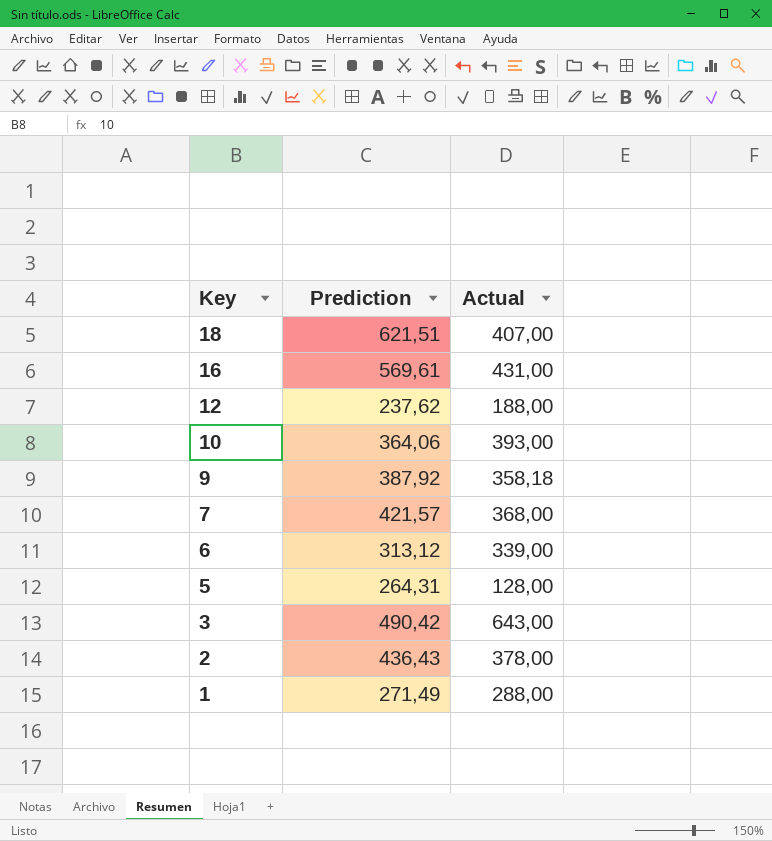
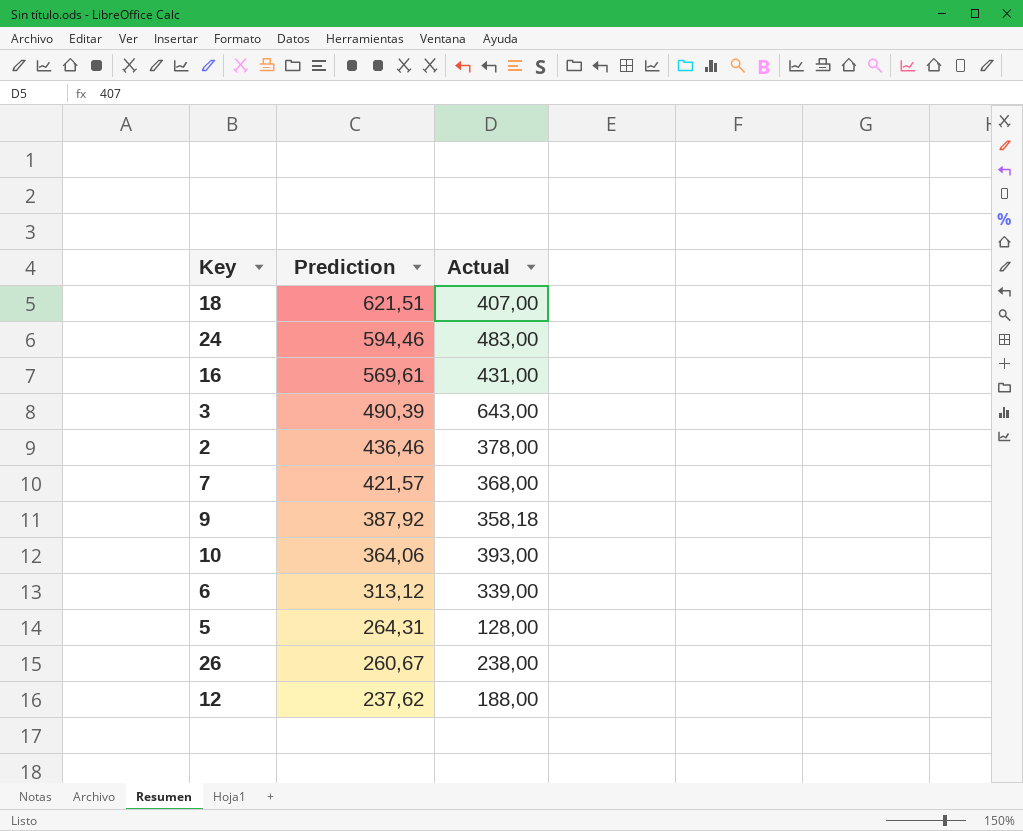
row order: Key descending -> Prediction descending
row 1: 271,49 | 288,00 -> none
row 24: none -> 594,46 | 483,00
3 | Prediction: 490,42 -> 490,39
2 | Prediction: 436,43 -> 436,46
row 26: none -> 260,67 | 238,00

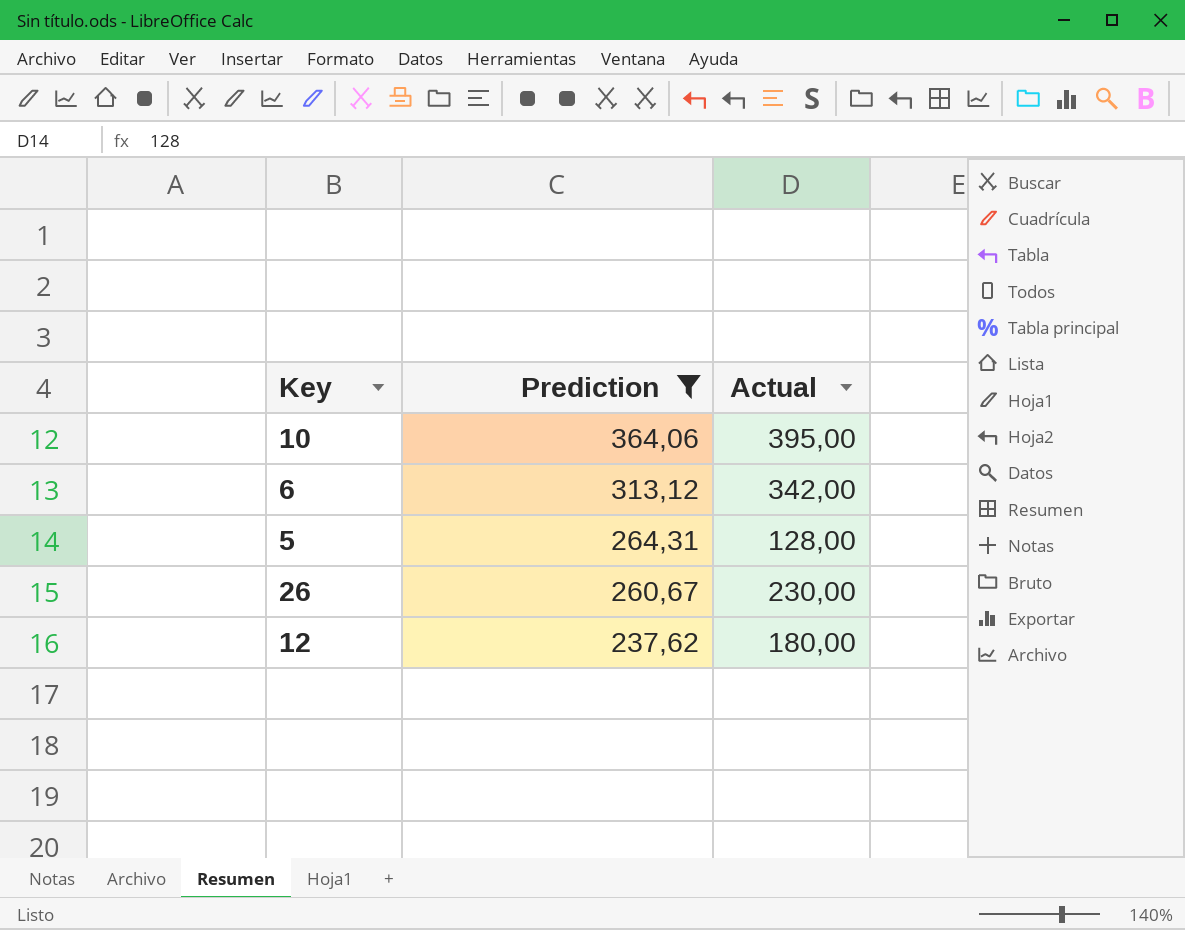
filter: none -> Prediction <= 364,06
10 | Actual: 393,00 -> 395,00
6 | Actual: 339,00 -> 342,00
26 | Actual: 238,00 -> 230,00
12 | Actual: 188,00 -> 180,00

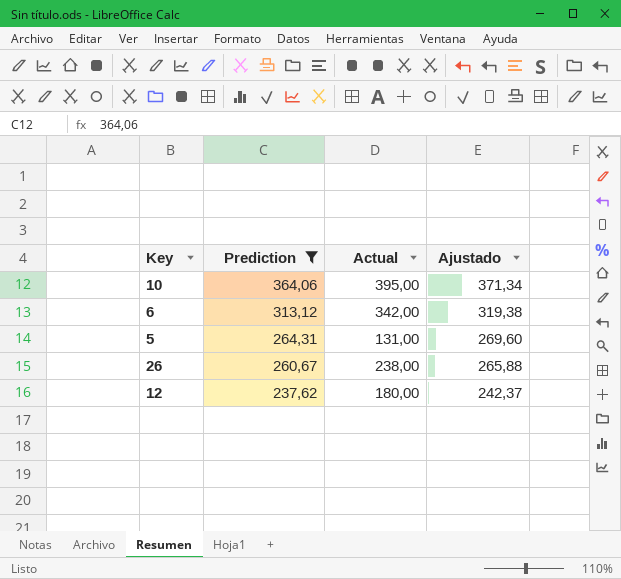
column Ajustado | formula: none -> [Prediction] * 1,02
5 | Actual: 128,00 -> 131,00
26 | Actual: 230,00 -> 238,00

